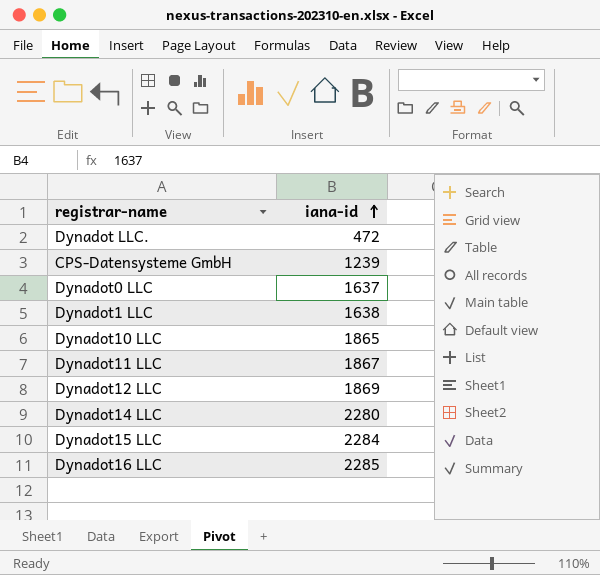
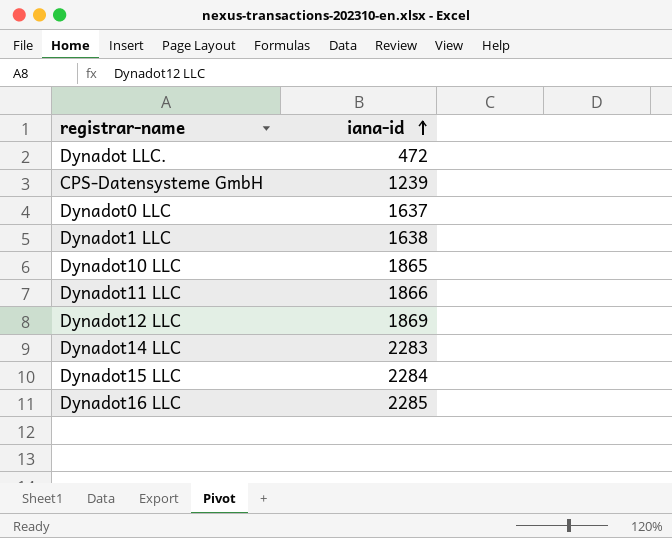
Dynadot11 LLC | iana-id: 1867 -> 1866
Dynadot14 LLC | iana-id: 2280 -> 2283

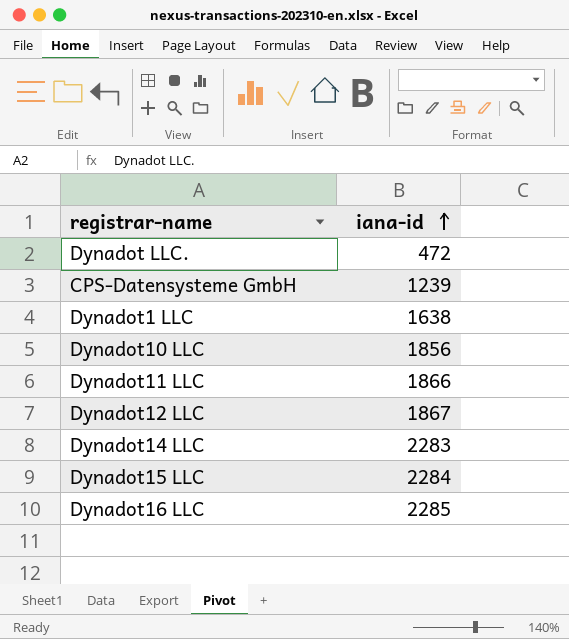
row Dynadot0 LLC: 1637 -> none
Dynadot10 LLC | iana-id: 1865 -> 1856
Dynadot12 LLC | iana-id: 1869 -> 1867

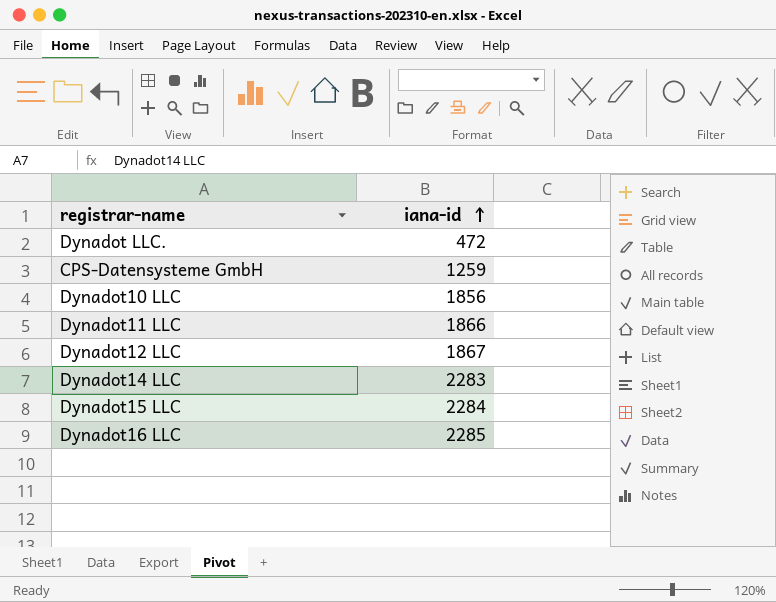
row Dynadot1 LLC: 1638 -> none
CPS-Datensysteme GmbH | iana-id: 1239 -> 1259

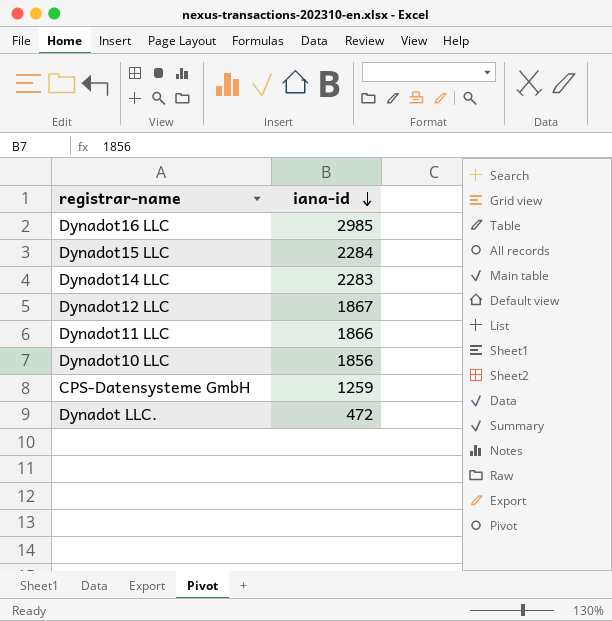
row order: iana-id ascending -> iana-id descending
Dynadot16 LLC | iana-id: 2285 -> 2985

